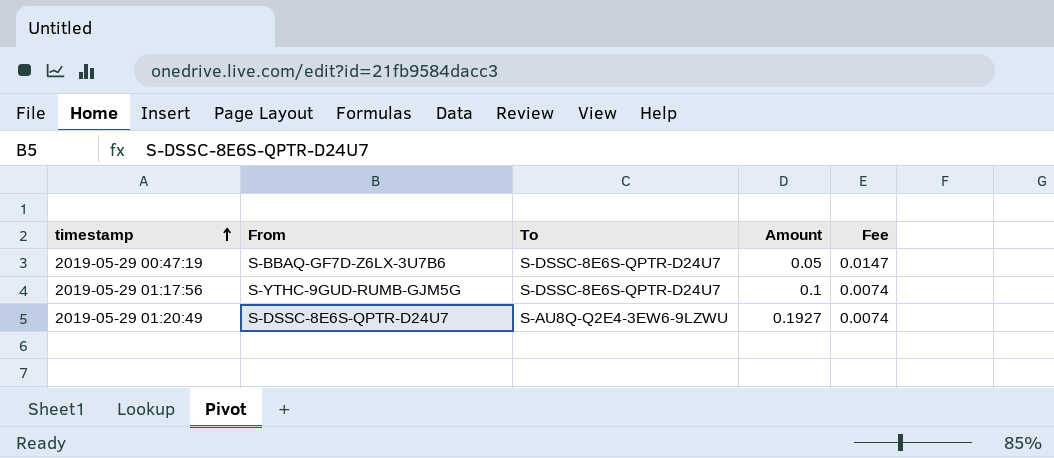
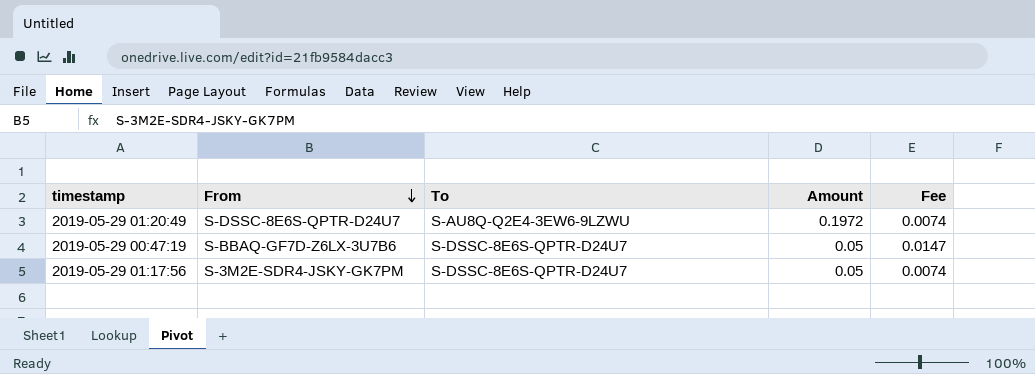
row order: timestamp ascending -> From descending
2019-05-29 01:20:49 | Amount: 0.1927 -> 0.1972
2019-05-29 01:17:56 | From: S-YTHC-9GUD-RUMB-GJM5G -> S-3M2E-SDR4-JSKY-GK7PM
2019-05-29 01:17:56 | Amount: 0.1 -> 0.05

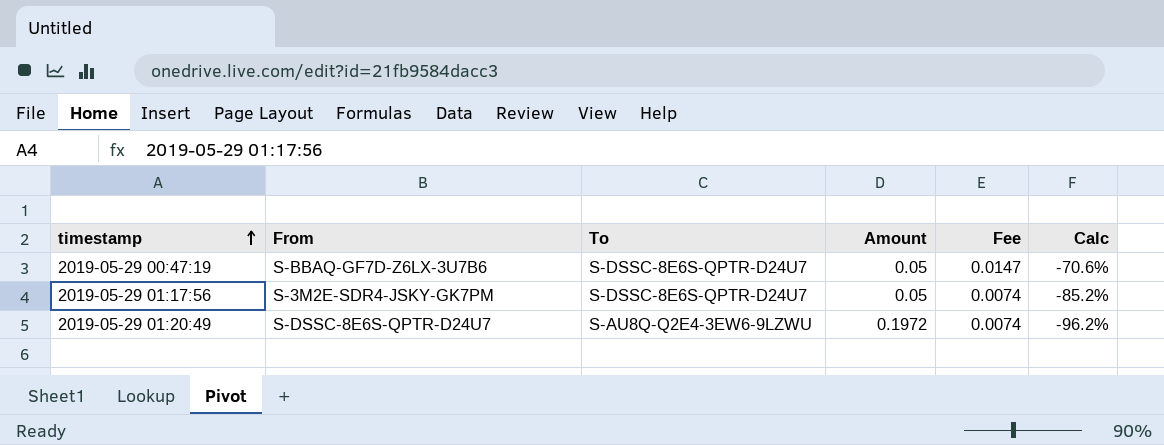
row order: From descending -> timestamp ascending
column Calc | formula: none -> ([Fee] - [Amount]) / [Amount]

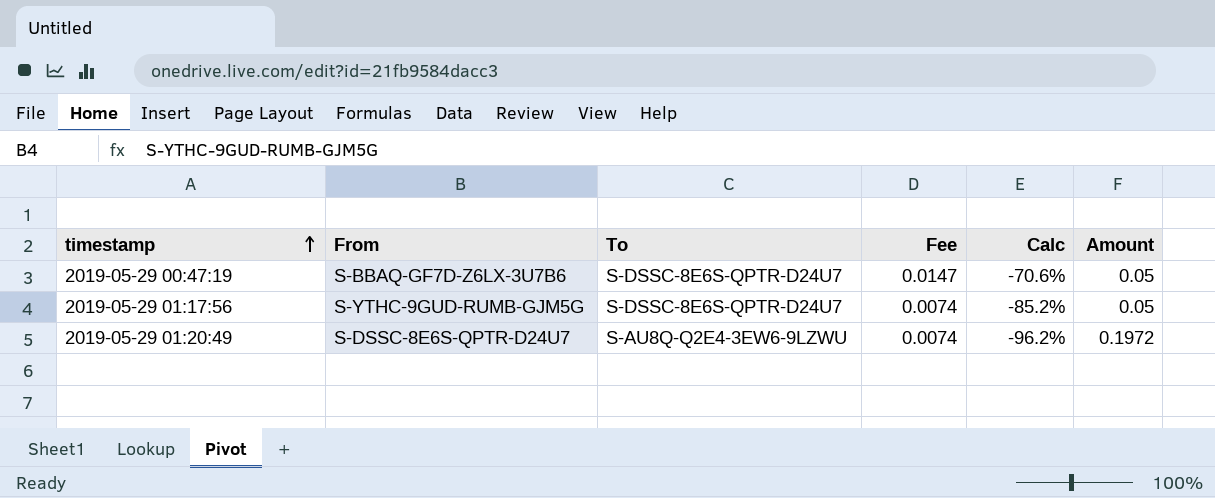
column Amount | position: 4 -> 6
2019-05-29 01:17:56 | From: S-3M2E-SDR4-JSKY-GK7PM -> S-YTHC-9GUD-RUMB-GJM5G

